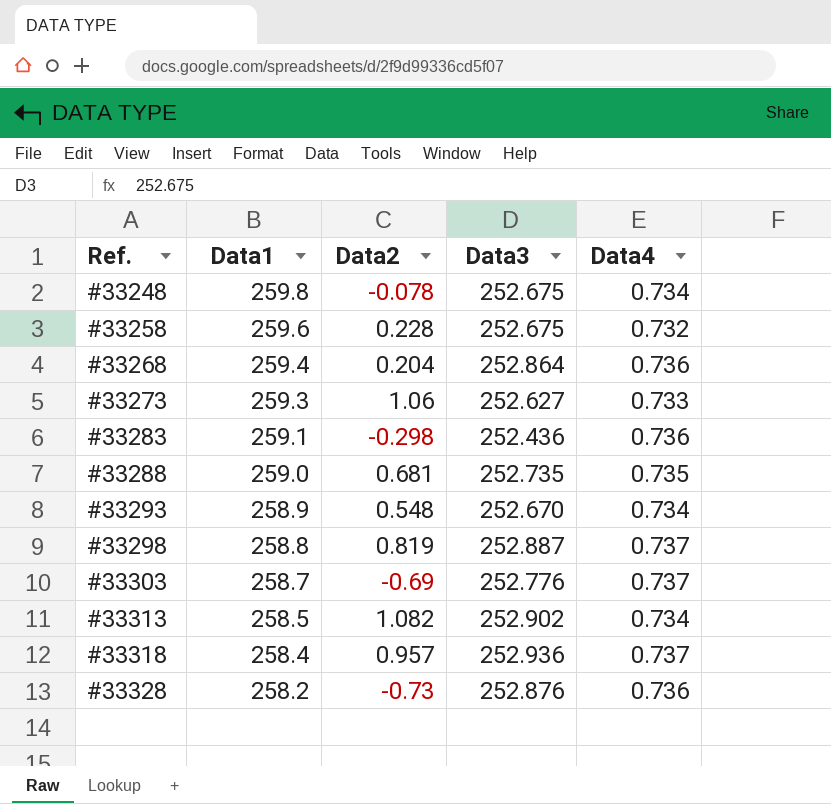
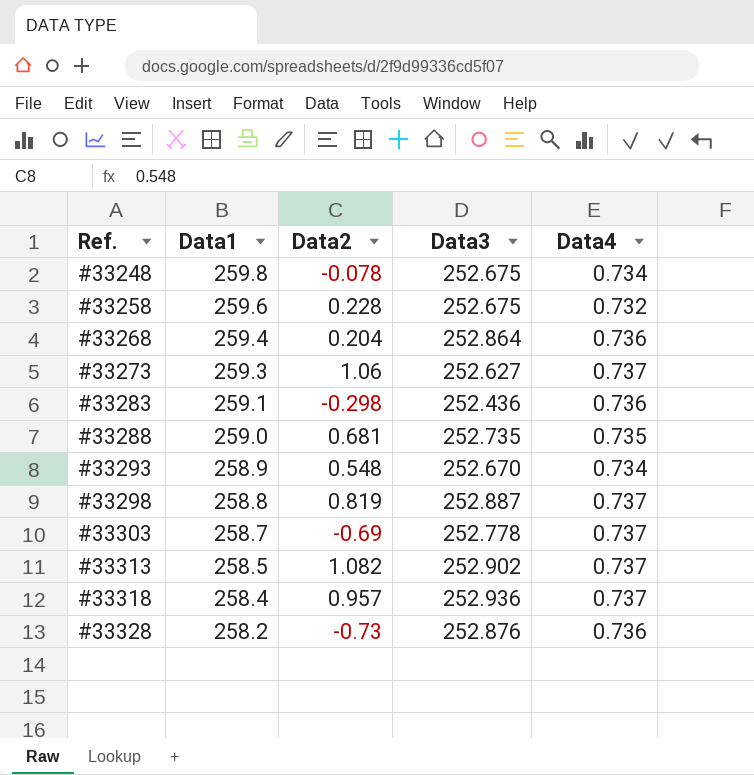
#33273 | Data4: 0.733 -> 0.737
#33303 | Data3: 252.776 -> 252.778
#33313 | Data4: 0.734 -> 0.737

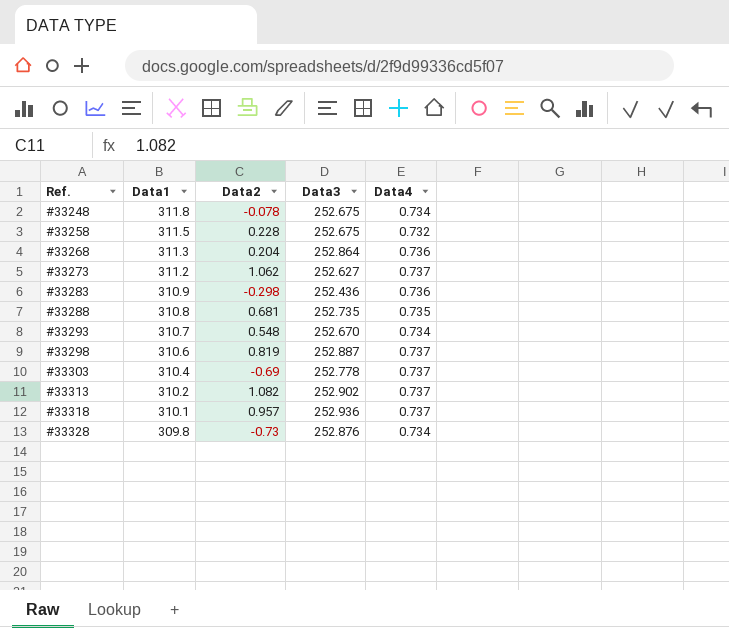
#33248 | Data1: 259.8 -> 311.8
#33258 | Data1: 259.6 -> 311.5
#33268 | Data1: 259.4 -> 311.3
#33273 | Data1: 259.3 -> 311.2
#33273 | Data2: 1.06 -> 1.062
#33283 | Data1: 259.1 -> 310.9
#33288 | Data1: 259.0 -> 310.8
#33293 | Data1: 258.9 -> 310.7
#33298 | Data1: 258.8 -> 310.6
#33303 | Data1: 258.7 -> 310.4
#33313 | Data1: 258.5 -> 310.2
#33318 | Data1: 258.4 -> 310.1
#33328 | Data1: 258.2 -> 309.8
#33328 | Data4: 0.736 -> 0.734

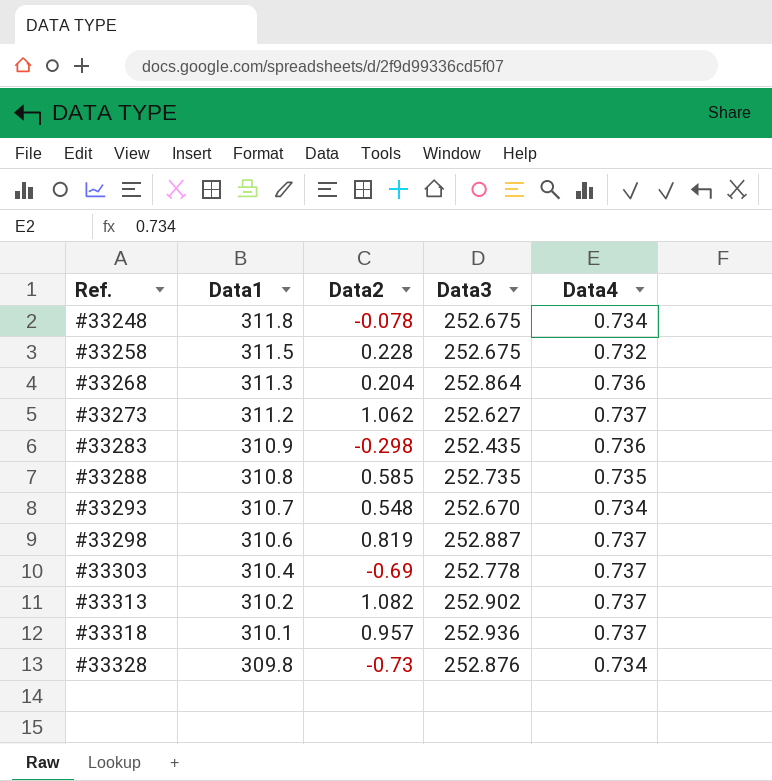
#33283 | Data3: 252.436 -> 252.435
#33288 | Data2: 0.681 -> 0.585

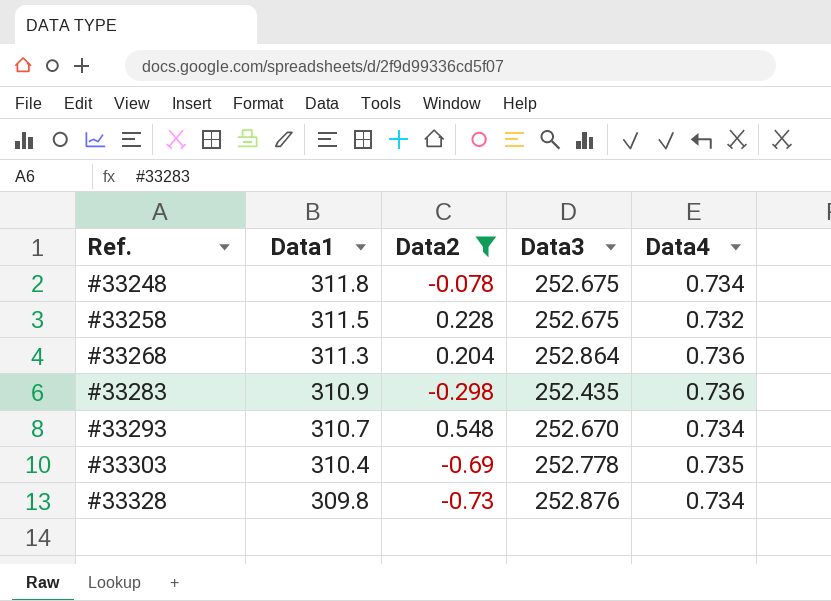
filter: none -> Data2 <= 0.548
#33303 | Data4: 0.737 -> 0.735

